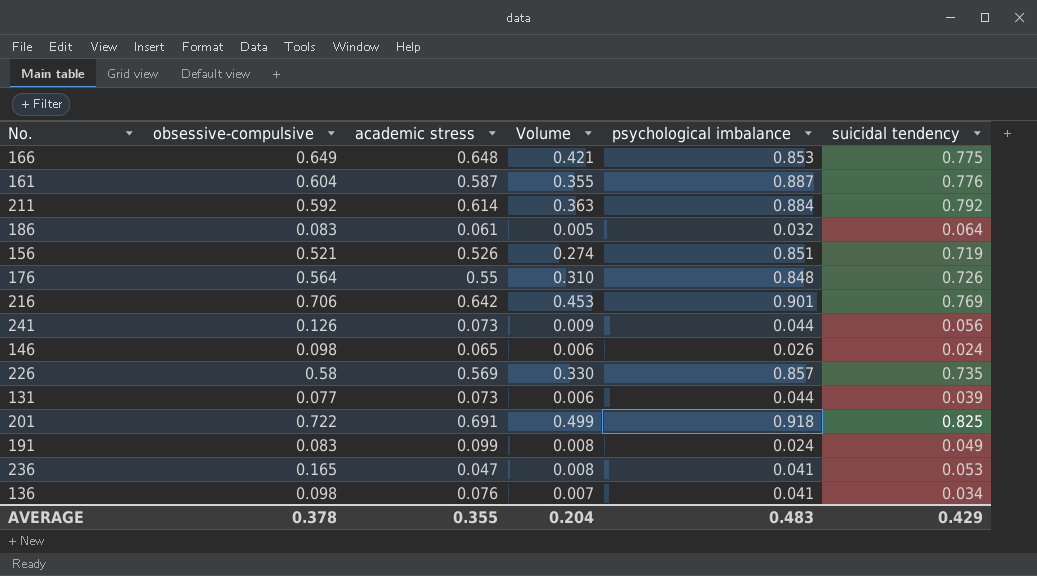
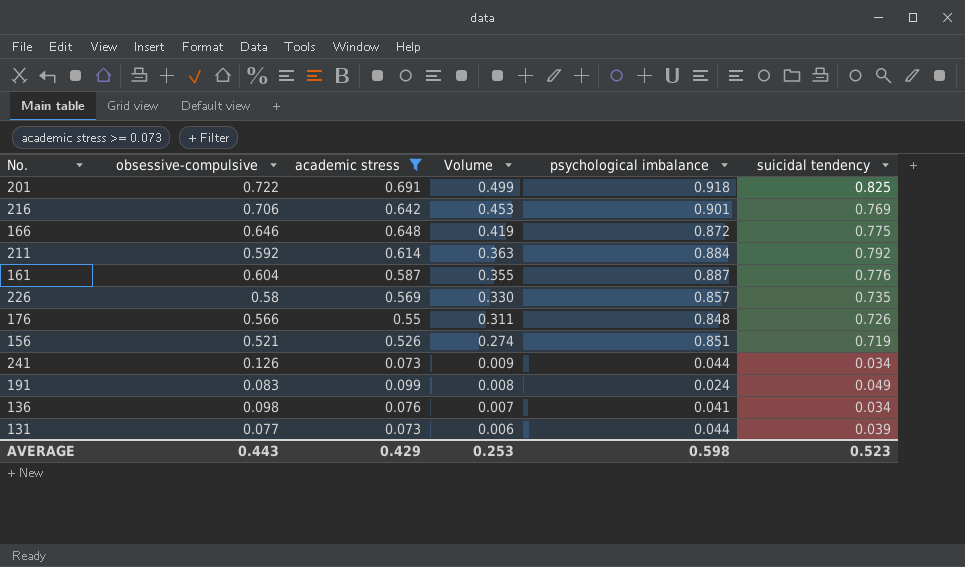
filter: none -> academic stress >= 0.073
row order: none -> Volume descending
166 | obsessive-compulsive: 0.649 -> 0.646
166 | Volume: 0.421 -> 0.419
166 | psychological imbalance: 0.853 -> 0.872
176 | obsessive-compulsive: 0.564 -> 0.566
176 | Volume: 0.310 -> 0.311
241 | suicidal tendency: 0.056 -> 0.034
AVERAGE | obsessive-compulsive: 0.378 -> 0.443
AVERAGE | academic stress: 0.355 -> 0.429
AVERAGE | Volume: 0.204 -> 0.253
AVERAGE | psychological imbalance: 0.483 -> 0.598
AVERAGE | suicidal tendency: 0.429 -> 0.523

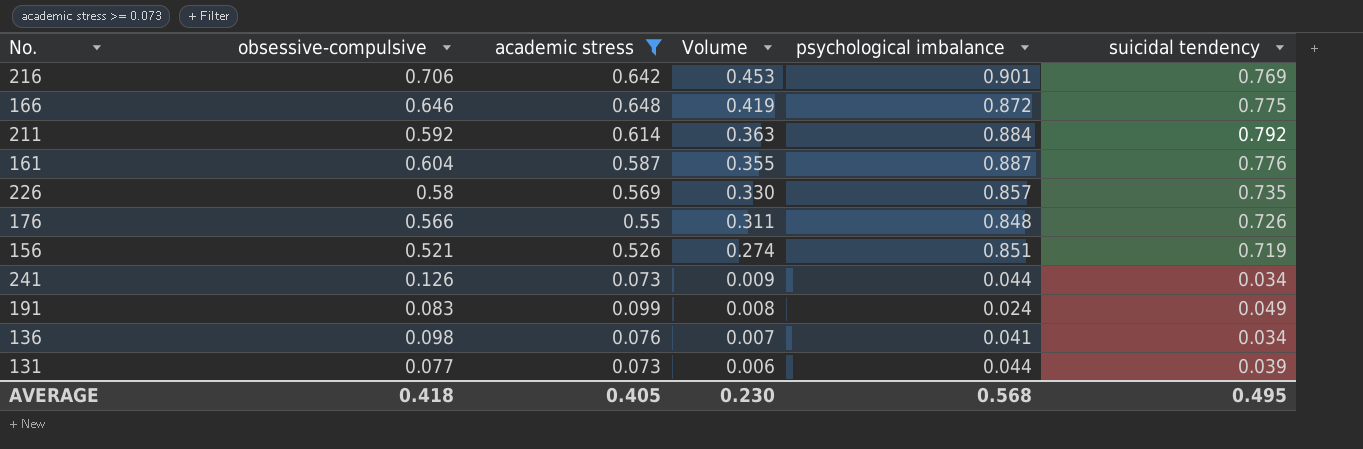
row 201: 0.722 | 0.691 | 0.499 | 0.918 | 0.825 -> none
AVERAGE | obsessive-compulsive: 0.443 -> 0.418
AVERAGE | academic stress: 0.429 -> 0.405
AVERAGE | Volume: 0.253 -> 0.230
AVERAGE | psychological imbalance: 0.598 -> 0.568
AVERAGE | suicidal tendency: 0.523 -> 0.495

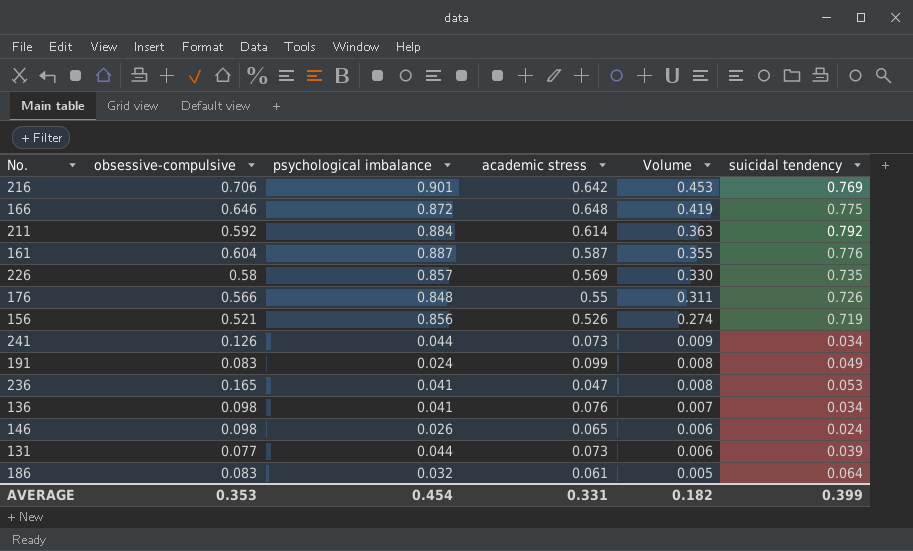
filter: academic stress >= 0.073 -> none
column psychological imbalance | position: 5 -> 3
156 | psychological imbalance: 0.851 -> 0.856
AVERAGE | obsessive-compulsive: 0.418 -> 0.353
AVERAGE | psychological imbalance: 0.568 -> 0.454
AVERAGE | academic stress: 0.405 -> 0.331
AVERAGE | Volume: 0.230 -> 0.182
AVERAGE | suicidal tendency: 0.495 -> 0.399

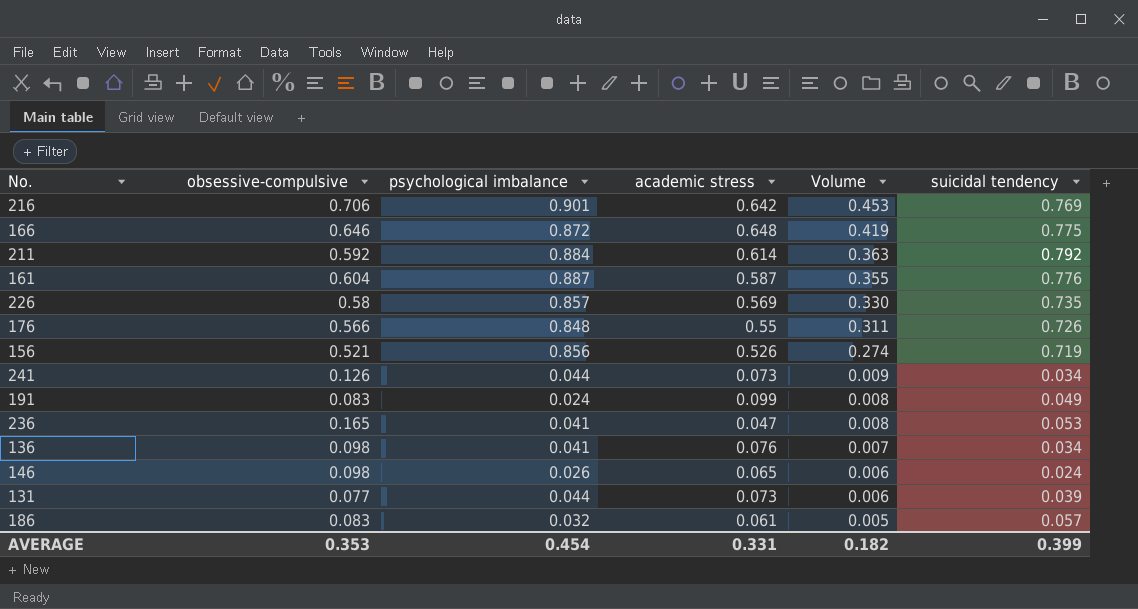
186 | suicidal tendency: 0.064 -> 0.057

